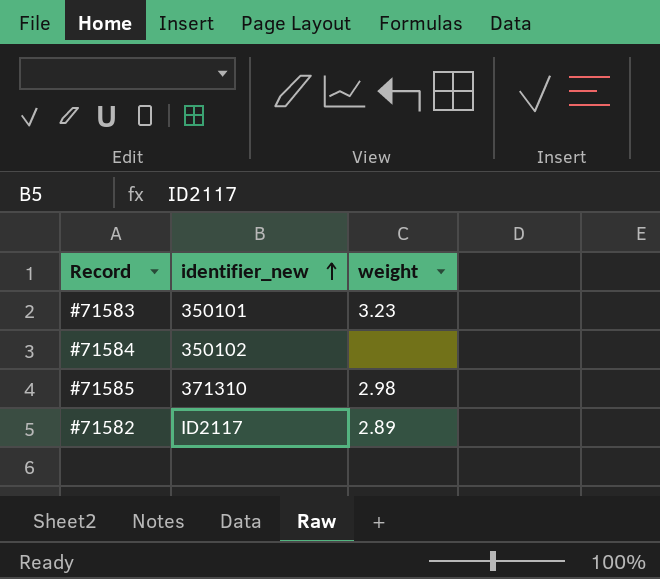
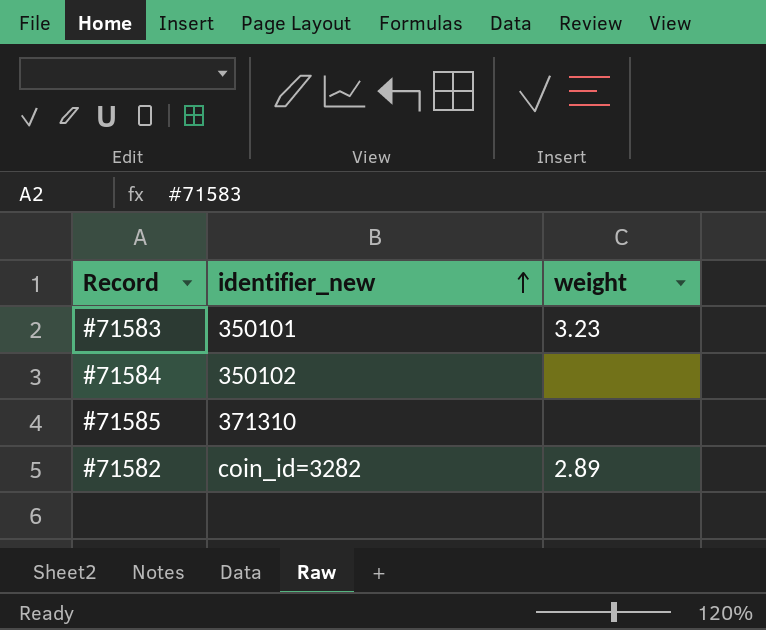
#71585 | weight: 2.98 -> none
#71582 | identifier_new: ID2117 -> coin_id=3282

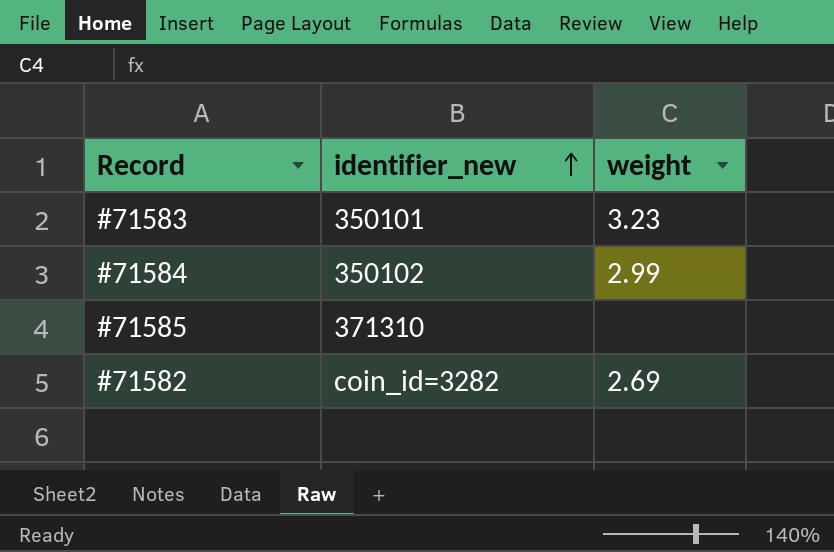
#71584 | weight: none -> 2.99
#71582 | weight: 2.89 -> 2.69

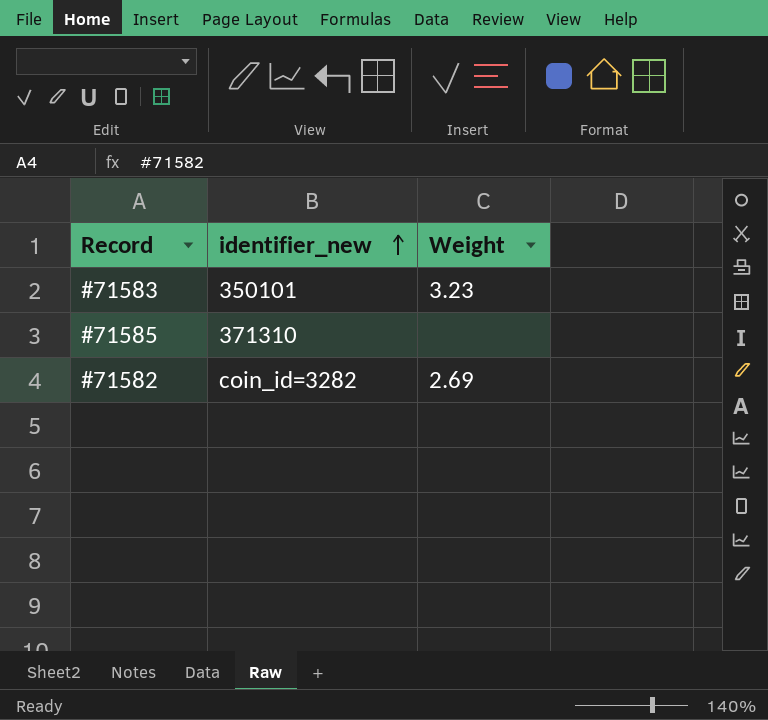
column name: weight -> Weight
row #71584: 350102 | 2.99 -> none

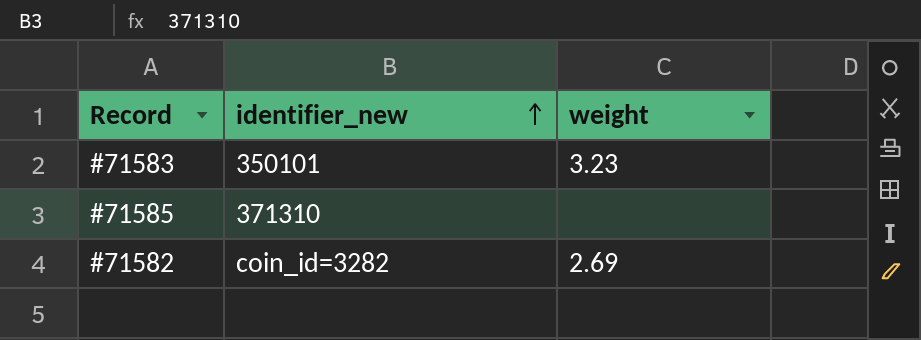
column name: Weight -> weight

